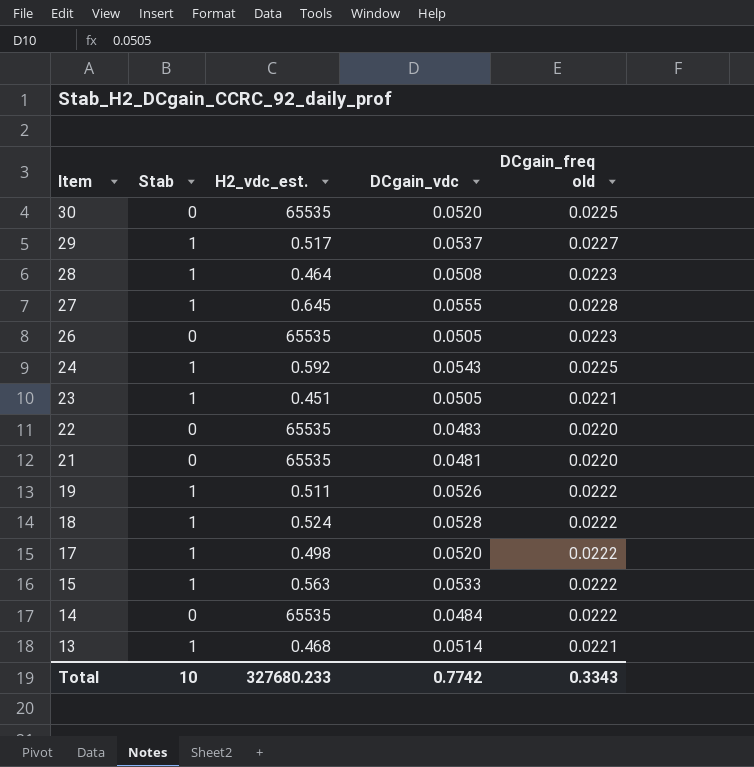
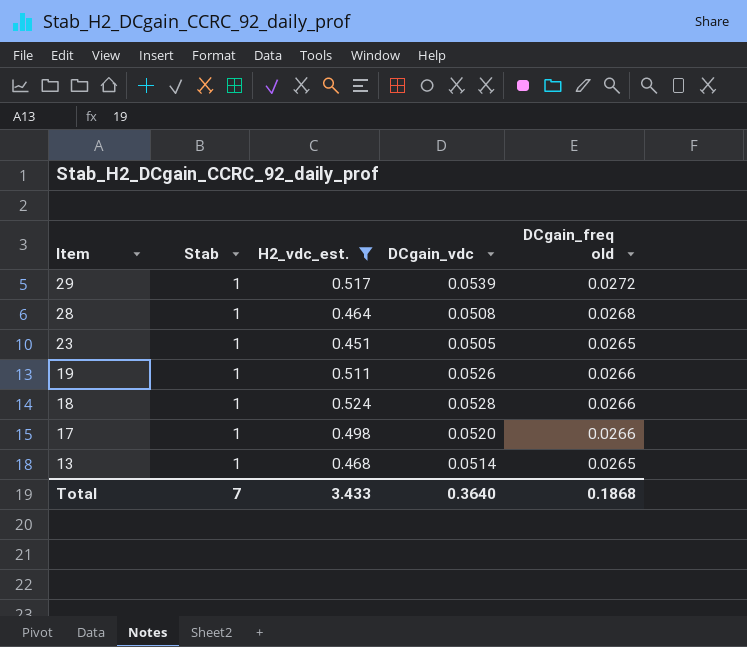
filter: none -> H2_vdc_est. <= 0.524
29 | DCgain_vdc: 0.0537 -> 0.0539
29 | DCgain_freq old: 0.0227 -> 0.0272
28 | DCgain_freq old: 0.0223 -> 0.0268
23 | DCgain_freq old: 0.0221 -> 0.0265
19 | DCgain_freq old: 0.0222 -> 0.0266
18 | DCgain_freq old: 0.0222 -> 0.0266
17 | DCgain_freq old: 0.0222 -> 0.0266
13 | DCgain_freq old: 0.0221 -> 0.0265
Total | Stab: 10 -> 7
Total | H2_vdc_est.: 327680.233 -> 3.433
Total | DCgain_vdc: 0.7742 -> 0.3640
Total | DCgain_freq old: 0.3343 -> 0.1868

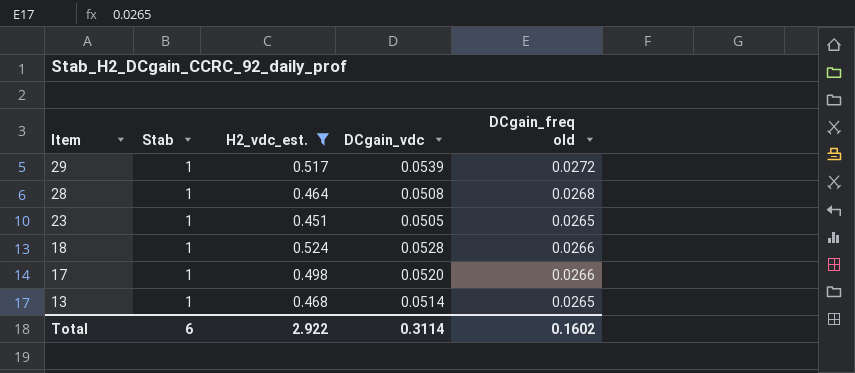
row 19: 1 | 0.511 | 0.0526 | 0.0266 -> none
Total | Stab: 7 -> 6
Total | H2_vdc_est.: 3.433 -> 2.922
Total | DCgain_vdc: 0.3640 -> 0.3114
Total | DCgain_freq old: 0.1868 -> 0.1602

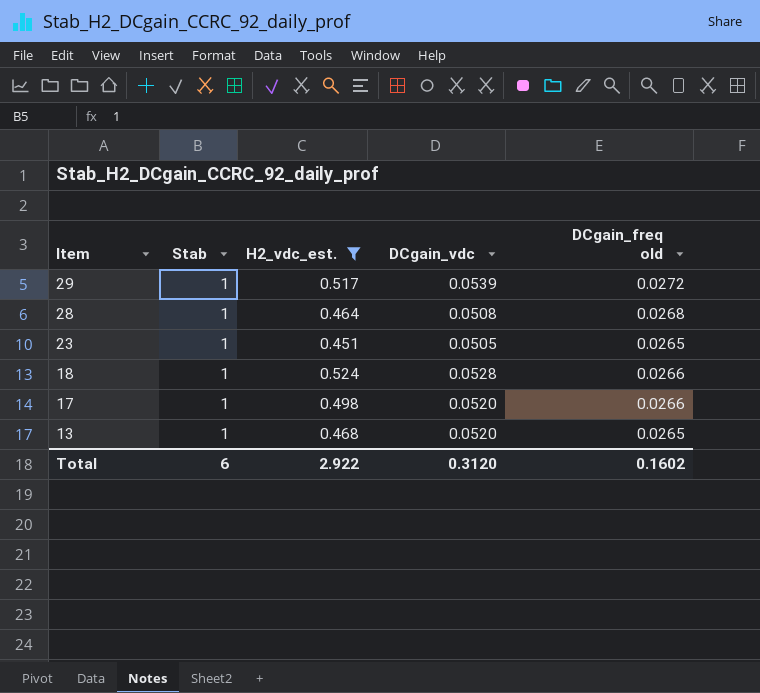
13 | DCgain_vdc: 0.0514 -> 0.0520
Total | DCgain_vdc: 0.3114 -> 0.3120

